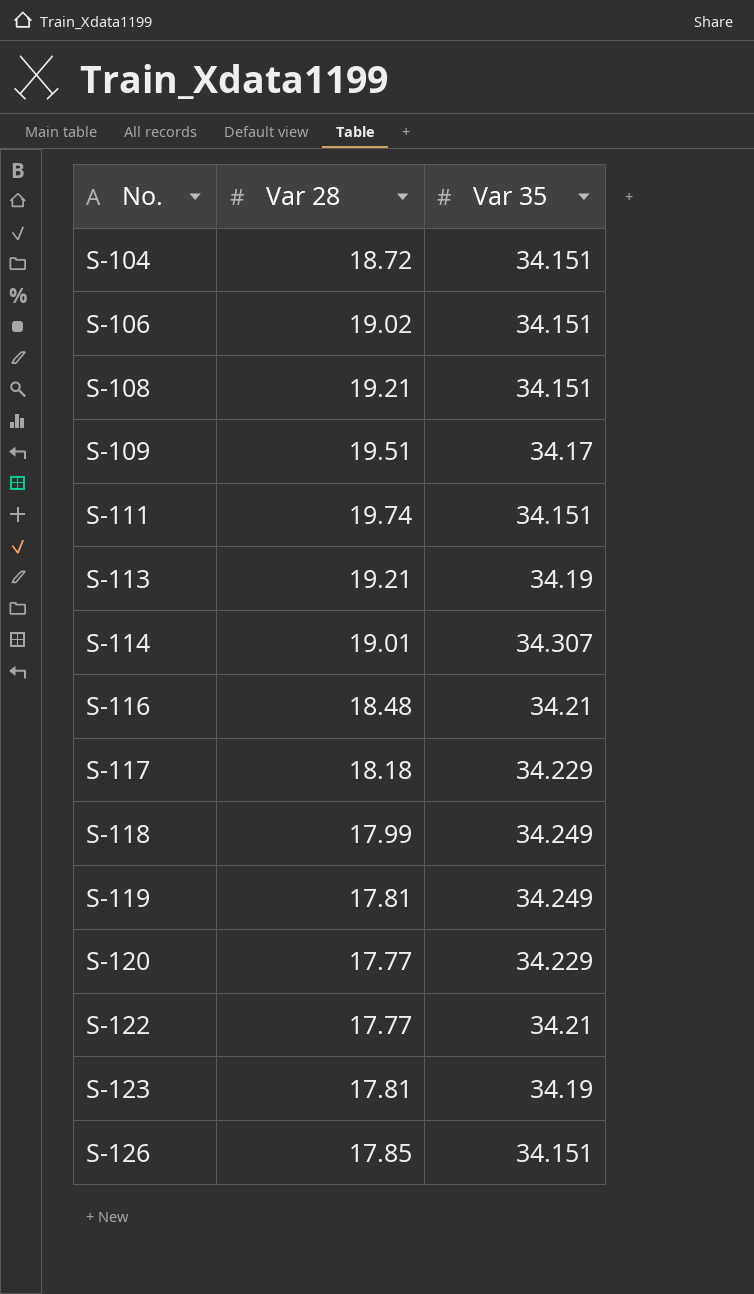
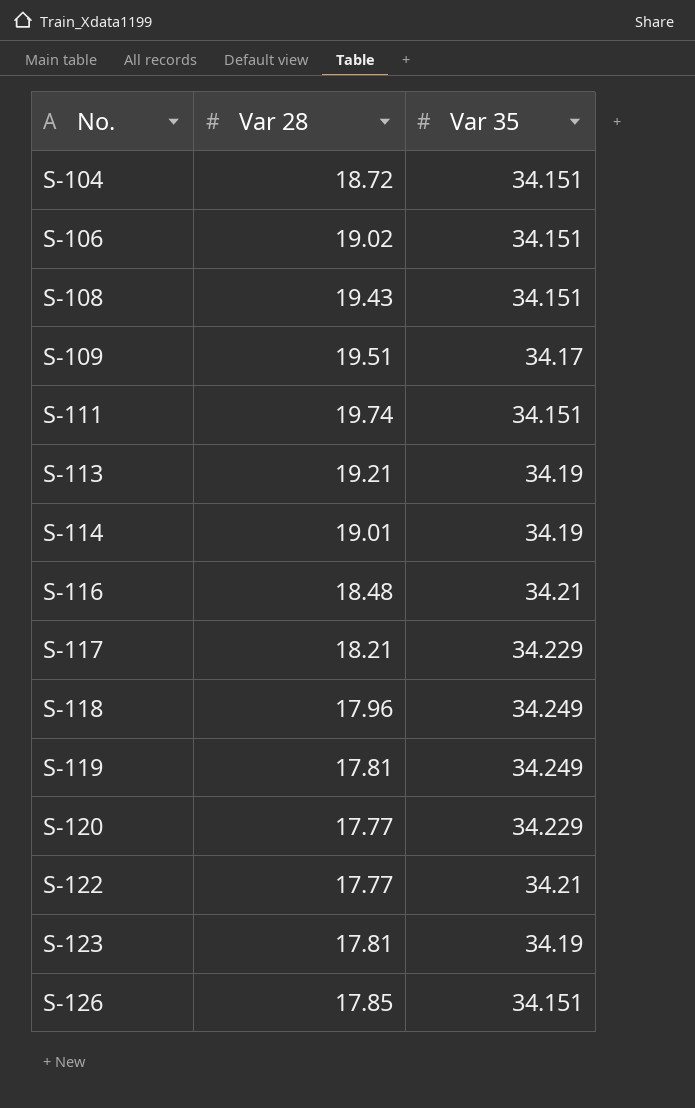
S-108 | Var 28: 19.21 -> 19.43
S-114 | Var 35: 34.307 -> 34.19
S-117 | Var 28: 18.18 -> 18.21
S-118 | Var 28: 17.99 -> 17.96

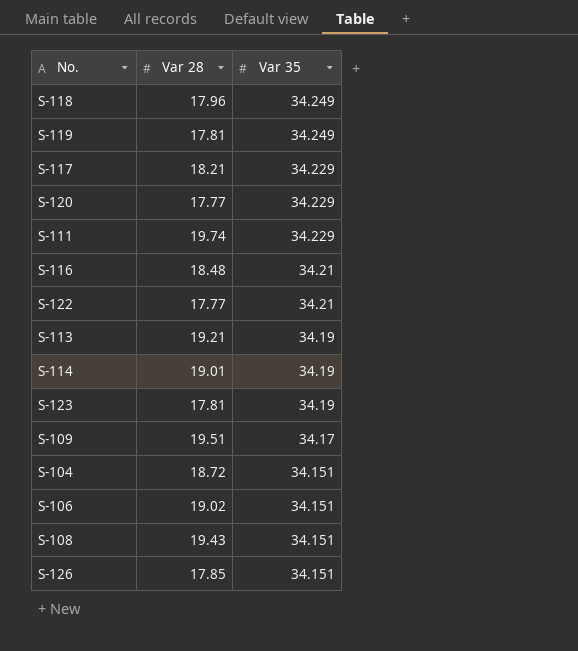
row order: No. ascending -> Var 35 descending
S-111 | Var 35: 34.151 -> 34.229

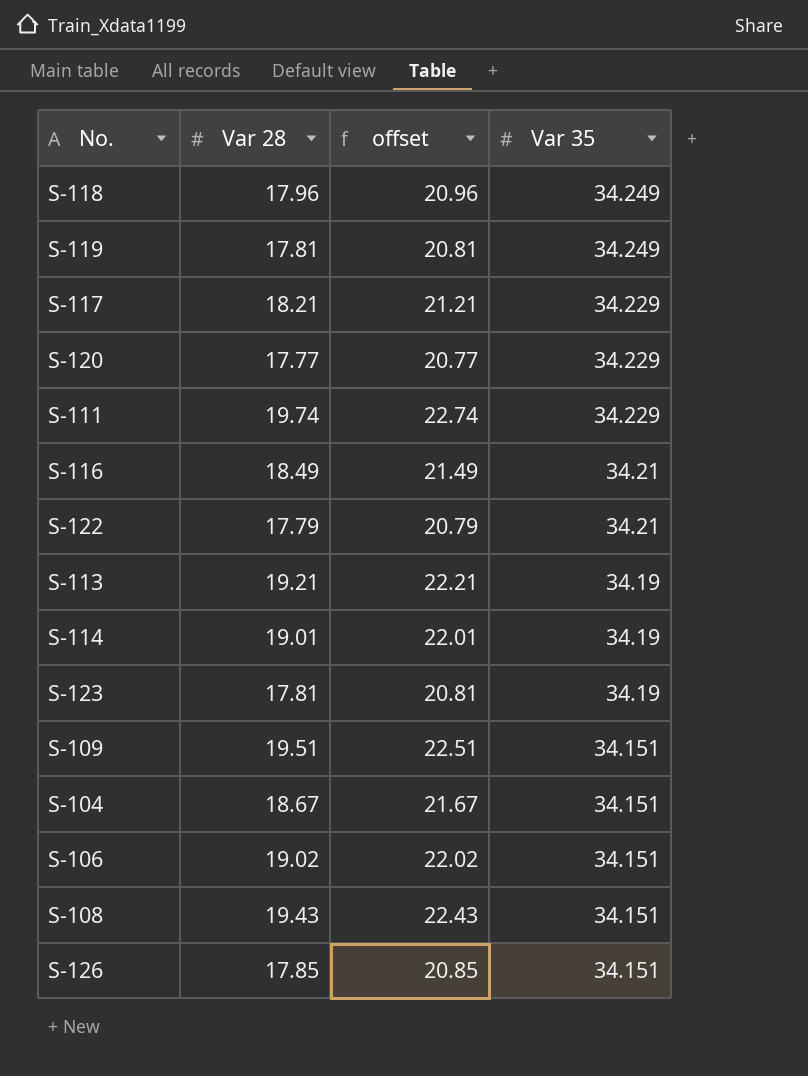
column offset | formula: none -> [Var 28] + 3
S-116 | Var 28: 18.48 -> 18.49
S-122 | Var 28: 17.77 -> 17.79
S-109 | Var 35: 34.17 -> 34.151
S-104 | Var 28: 18.72 -> 18.67

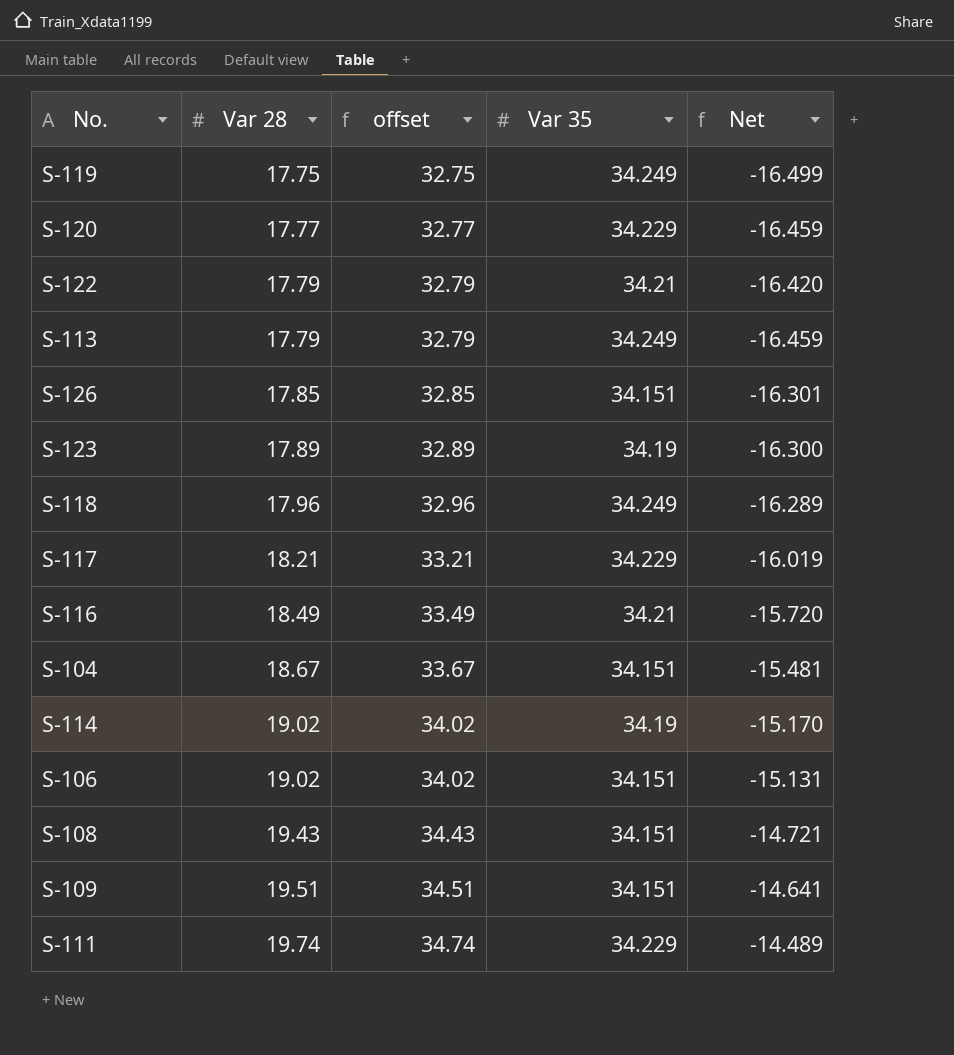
row order: Var 35 descending -> Var 28 ascending
column offset | formula: [Var 28] + 3 -> [Var 28] + 15
column Net | formula: none -> [Var 28] - [Var 35]
S-119 | Var 28: 17.81 -> 17.75
S-113 | Var 28: 19.21 -> 17.79
S-113 | Var 35: 34.19 -> 34.249
S-123 | Var 28: 17.81 -> 17.89
S-114 | Var 28: 19.01 -> 19.02

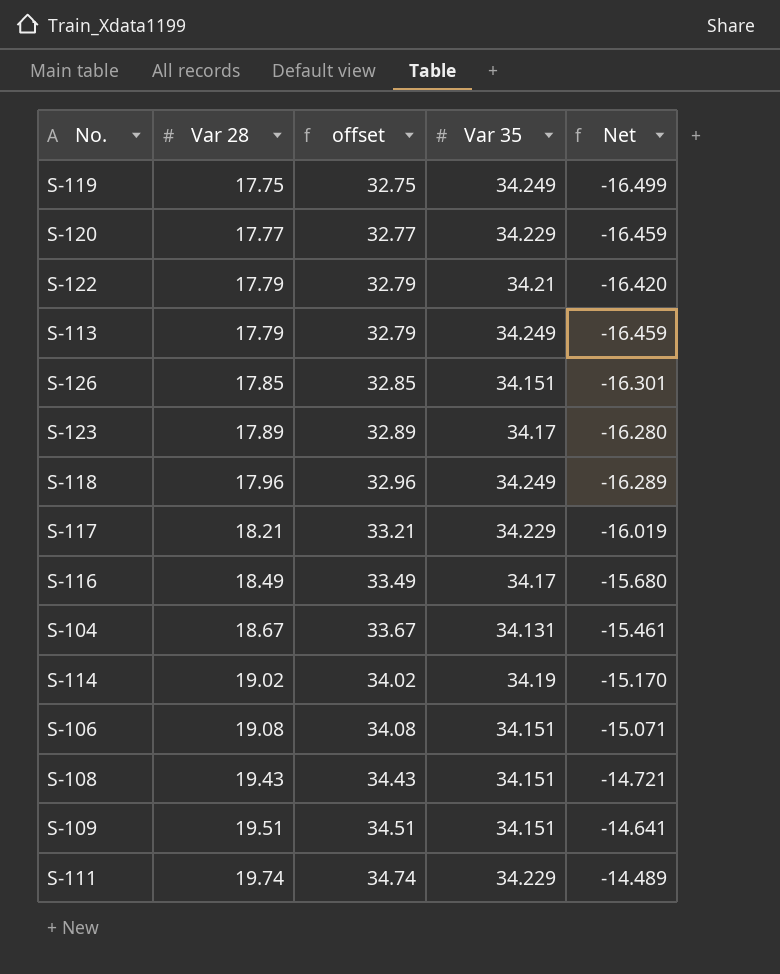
S-123 | Var 35: 34.19 -> 34.17
S-123 | Net: -16.300 -> -16.280
S-116 | Var 35: 34.21 -> 34.17
S-116 | Net: -15.720 -> -15.680
S-104 | Var 35: 34.151 -> 34.131
S-104 | Net: -15.481 -> -15.461
S-106 | Var 28: 19.02 -> 19.08
S-106 | offset: 34.02 -> 34.08
S-106 | Net: -15.131 -> -15.071

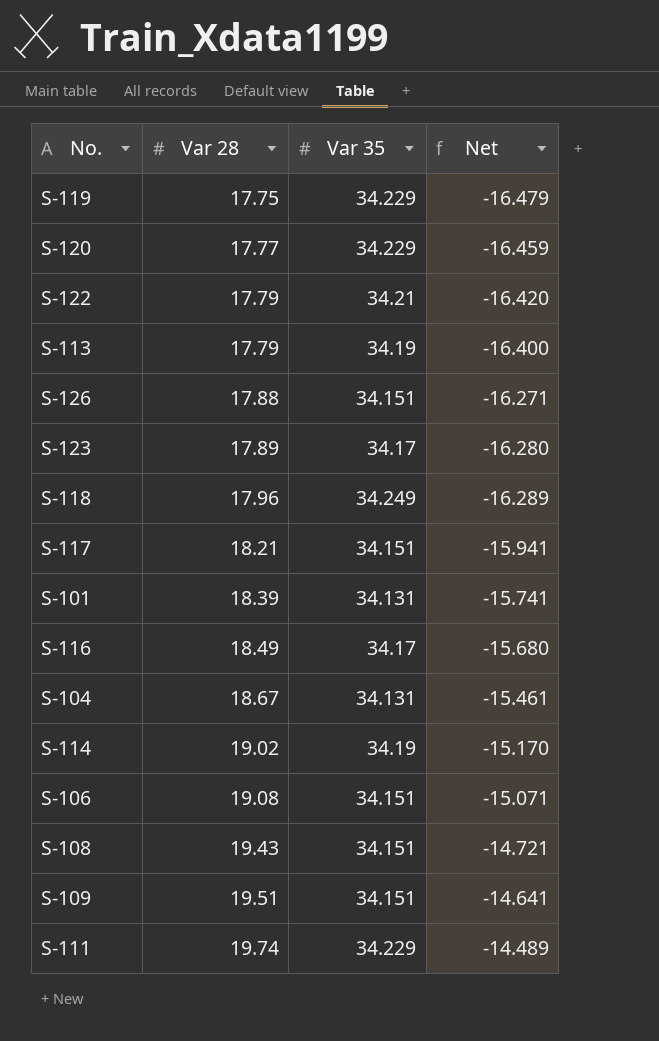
column offset | formula: [Var 28] + 15 -> none
S-119 | Var 35: 34.249 -> 34.229
S-119 | Net: -16.499 -> -16.479
S-113 | Var 35: 34.249 -> 34.19
S-113 | Net: -16.459 -> -16.400
S-126 | Var 28: 17.85 -> 17.88
S-126 | Net: -16.301 -> -16.271
S-117 | Var 35: 34.229 -> 34.151
S-117 | Net: -16.019 -> -15.941
row S-101: none -> 18.39 | 34.131 | -15.741

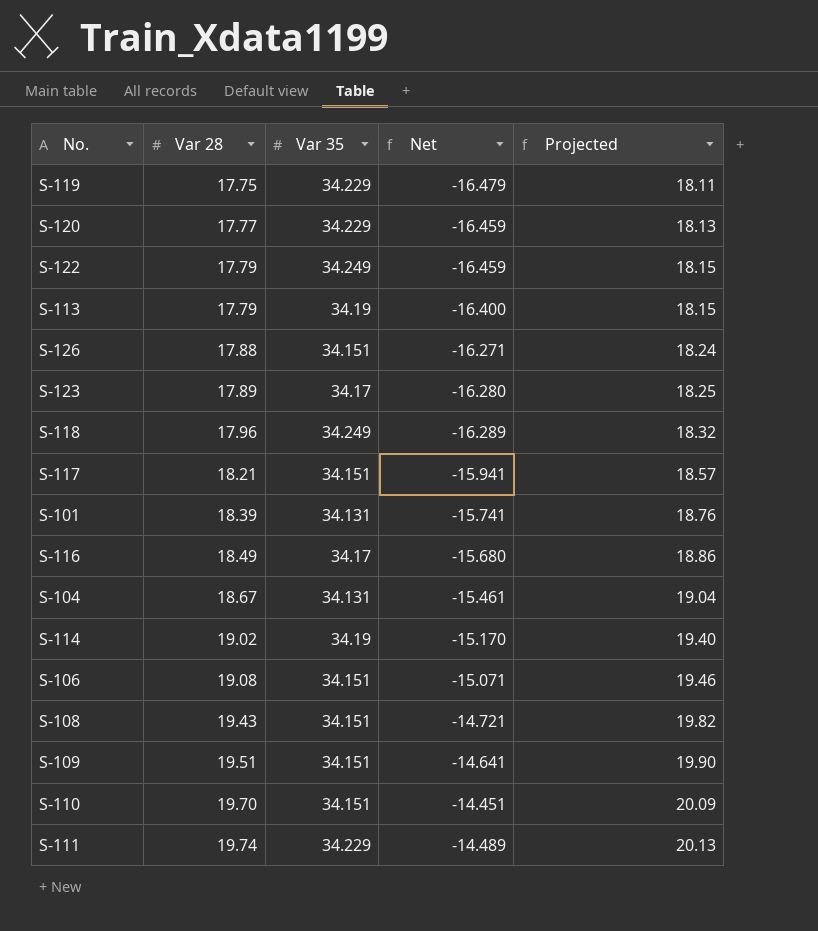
column Projected | formula: none -> [Var 28] * 1.02
S-122 | Var 35: 34.21 -> 34.249
S-122 | Net: -16.420 -> -16.459
row S-110: none -> 19.70 | 34.151 | -14.451 | 20.09

